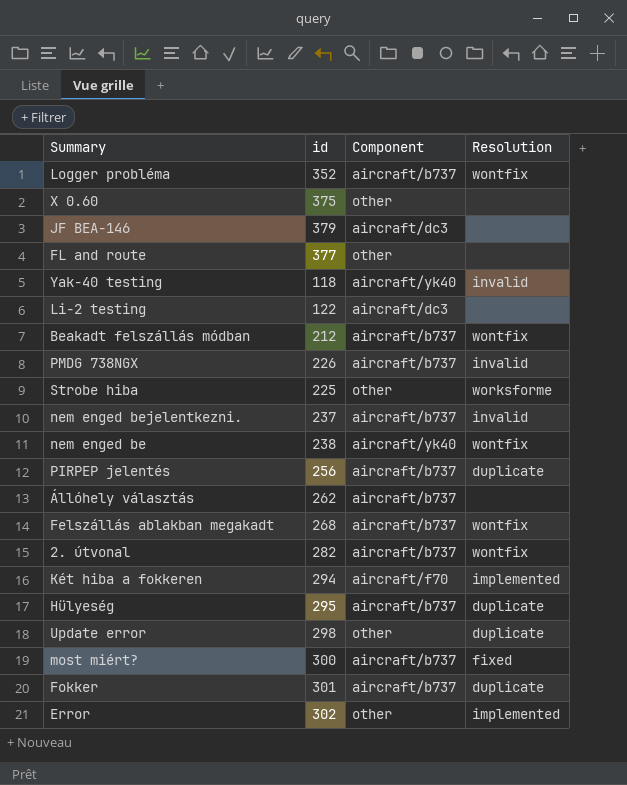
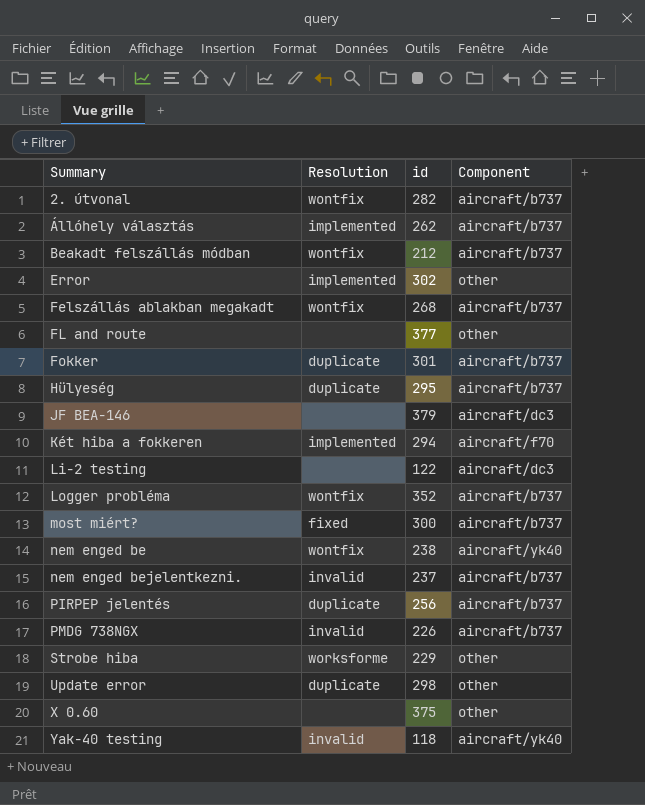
row order: none -> Summary ascending
column Resolution | position: 4 -> 2
Állóhely választás | Resolution: none -> implemented
Strobe hiba | id: 225 -> 229

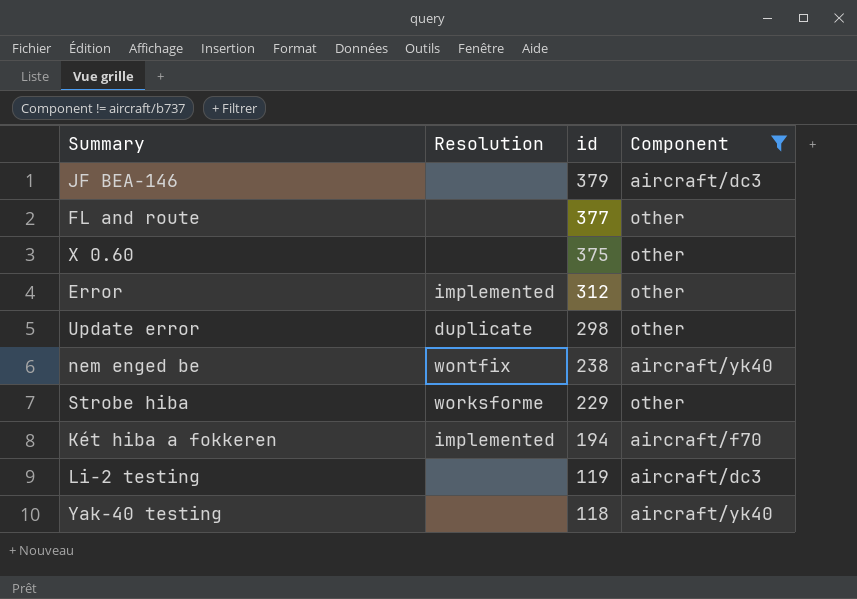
filter: none -> Component != aircraft/b737
row order: Summary ascending -> id descending
Error | id: 302 -> 312
Két hiba a fokkeren | id: 294 -> 194
Li-2 testing | id: 122 -> 119
Yak-40 testing | Resolution: invalid -> none

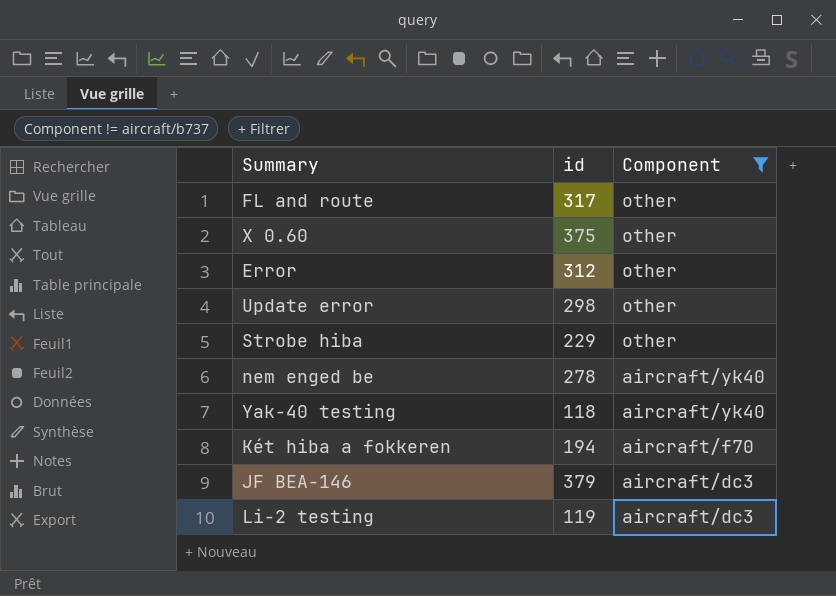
row order: id descending -> Component descending
column Resolution | position: 2 -> none
FL and route | id: 377 -> 317
nem enged be | id: 238 -> 278

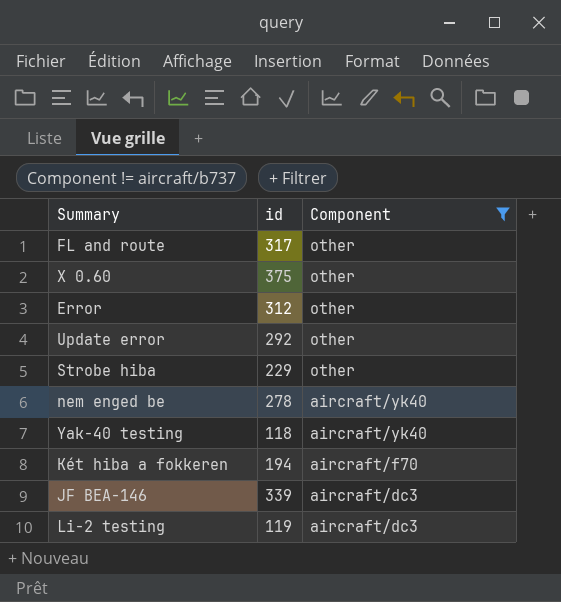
Update error | id: 298 -> 292
JF BEA-146 | id: 379 -> 339

